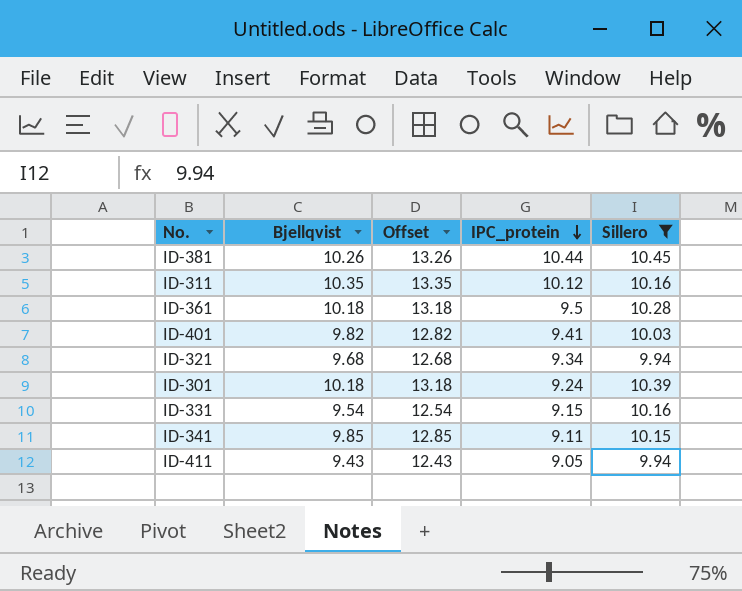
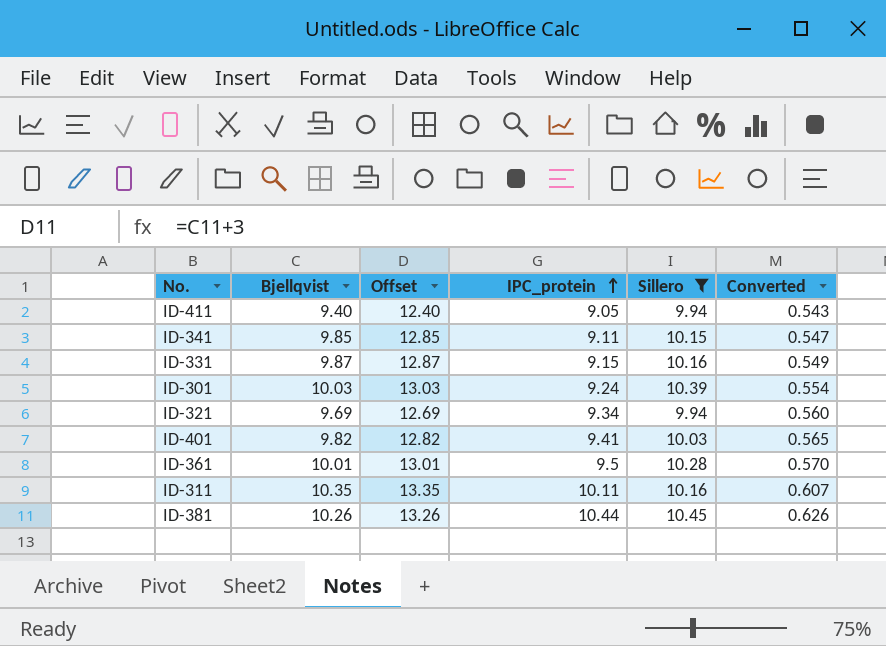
row order: IPC_protein descending -> IPC_protein ascending
column Converted | formula: none -> [IPC_protein] * 0.06
ID-411 | Bjellqvist: 9.43 -> 9.40
ID-411 | Offset: 12.43 -> 12.40
ID-331 | Bjellqvist: 9.54 -> 9.87
ID-331 | Offset: 12.54 -> 12.87
ID-301 | Bjellqvist: 10.18 -> 10.03
ID-301 | Offset: 13.18 -> 13.03
ID-321 | Bjellqvist: 9.68 -> 9.69
ID-321 | Offset: 12.68 -> 12.69
ID-361 | Bjellqvist: 10.18 -> 10.01
ID-361 | Offset: 13.18 -> 13.01
ID-311 | IPC_protein: 10.12 -> 10.11

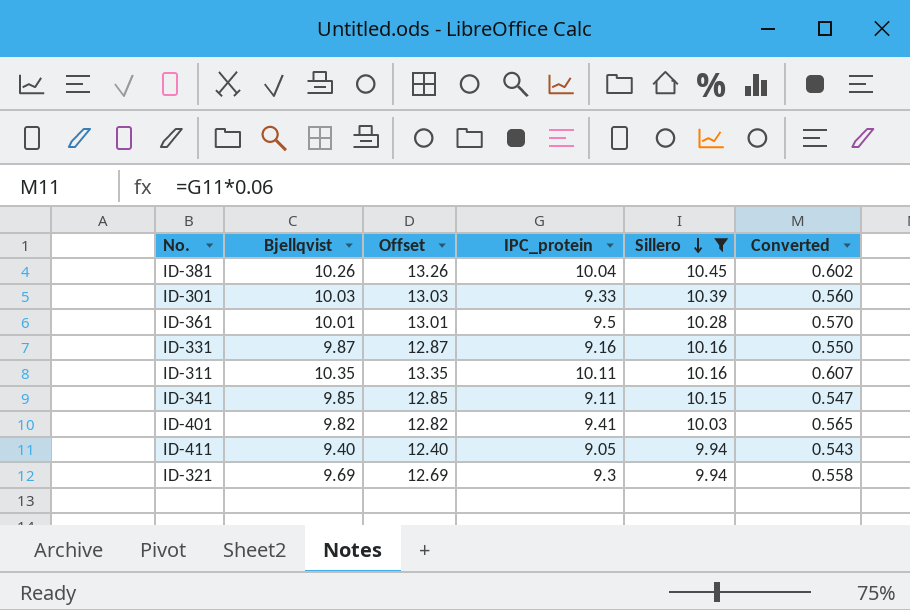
row order: IPC_protein ascending -> Sillero descending
ID-381 | IPC_protein: 10.44 -> 10.04
ID-381 | Converted: 0.626 -> 0.602
ID-301 | IPC_protein: 9.24 -> 9.33
ID-301 | Converted: 0.554 -> 0.560
ID-331 | IPC_protein: 9.15 -> 9.16
ID-331 | Converted: 0.549 -> 0.550
ID-321 | IPC_protein: 9.34 -> 9.3
ID-321 | Converted: 0.560 -> 0.558

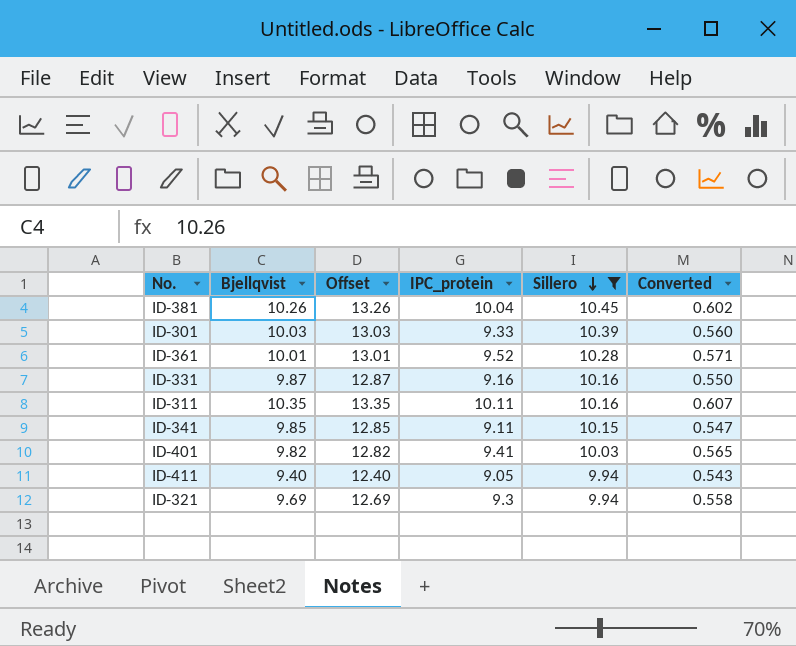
ID-361 | IPC_protein: 9.5 -> 9.52
ID-361 | Converted: 0.570 -> 0.571

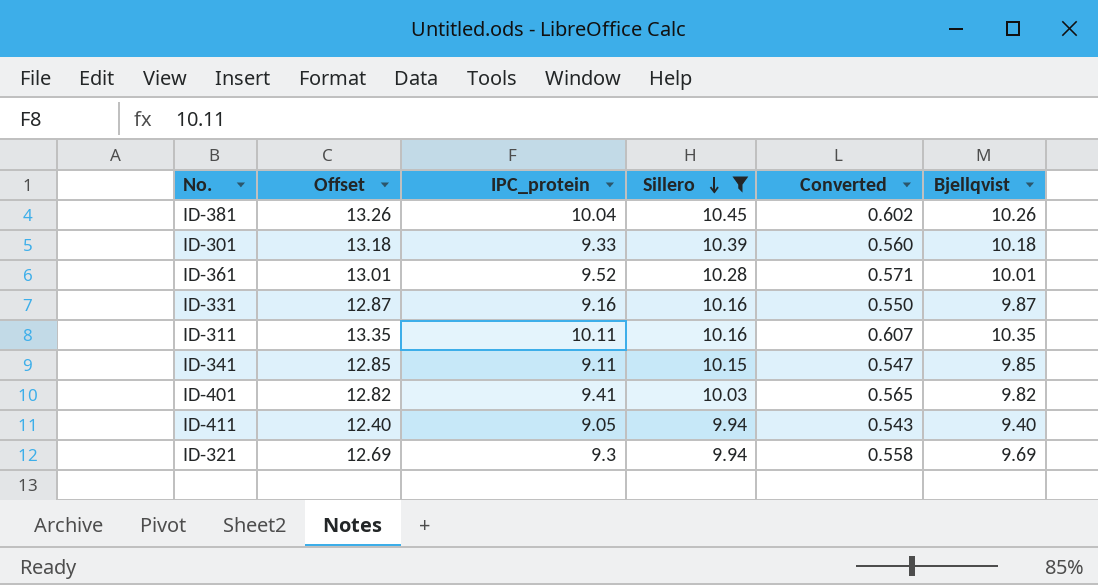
column Bjellqvist | position: 2 -> 6
ID-301 | Offset: 13.03 -> 13.18
ID-301 | Bjellqvist: 10.03 -> 10.18

